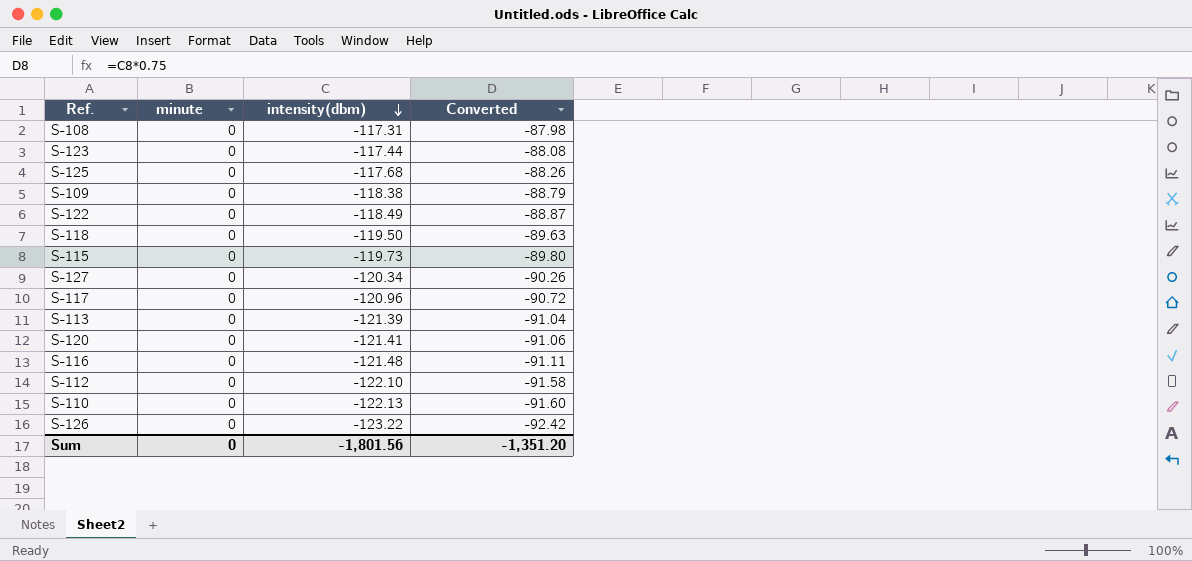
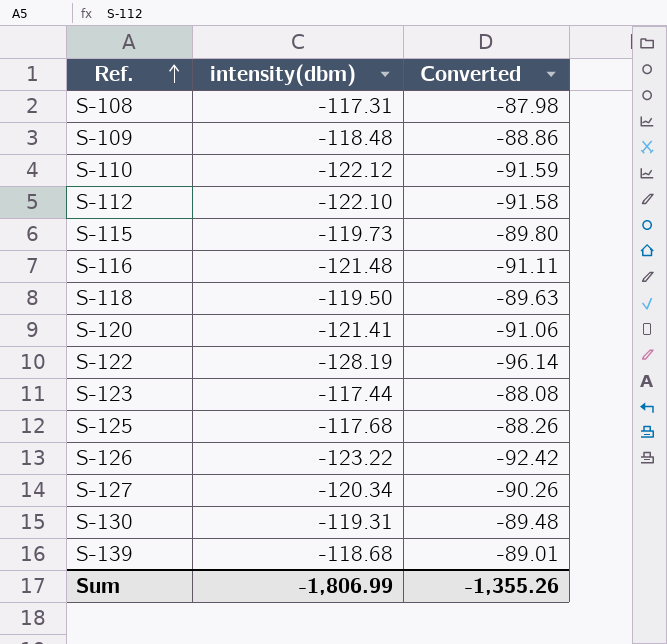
row order: intensity(dbm) descending -> Ref. ascending
column minute | position: 2 -> none
row S-117: 0 | -120.96 | -90.72 -> none
row S-113: 0 | -121.39 | -91.04 -> none
S-109 | intensity(dbm): -118.38 -> -118.48
S-109 | Converted: -88.79 -> -88.86
S-110 | intensity(dbm): -122.13 -> -122.12
S-110 | Converted: -91.60 -> -91.59
S-122 | intensity(dbm): -118.49 -> -128.19
S-122 | Converted: -88.87 -> -96.14
row S-130: none -> -119.31 | -89.48
row S-139: none -> -118.68 | -89.01
Sum | intensity(dbm): -1,801.56 -> -1,806.99
Sum | Converted: -1,351.20 -> -1,355.26

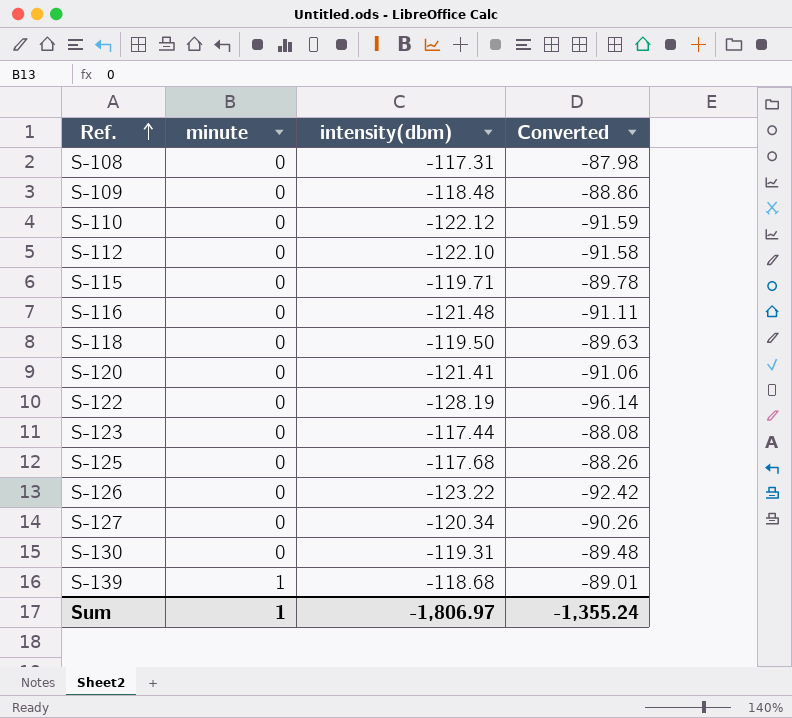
column minute | position: none -> 2
S-115 | intensity(dbm): -119.73 -> -119.71
S-115 | Converted: -89.80 -> -89.78
Sum | intensity(dbm): -1,806.99 -> -1,806.97
Sum | Converted: -1,355.26 -> -1,355.24

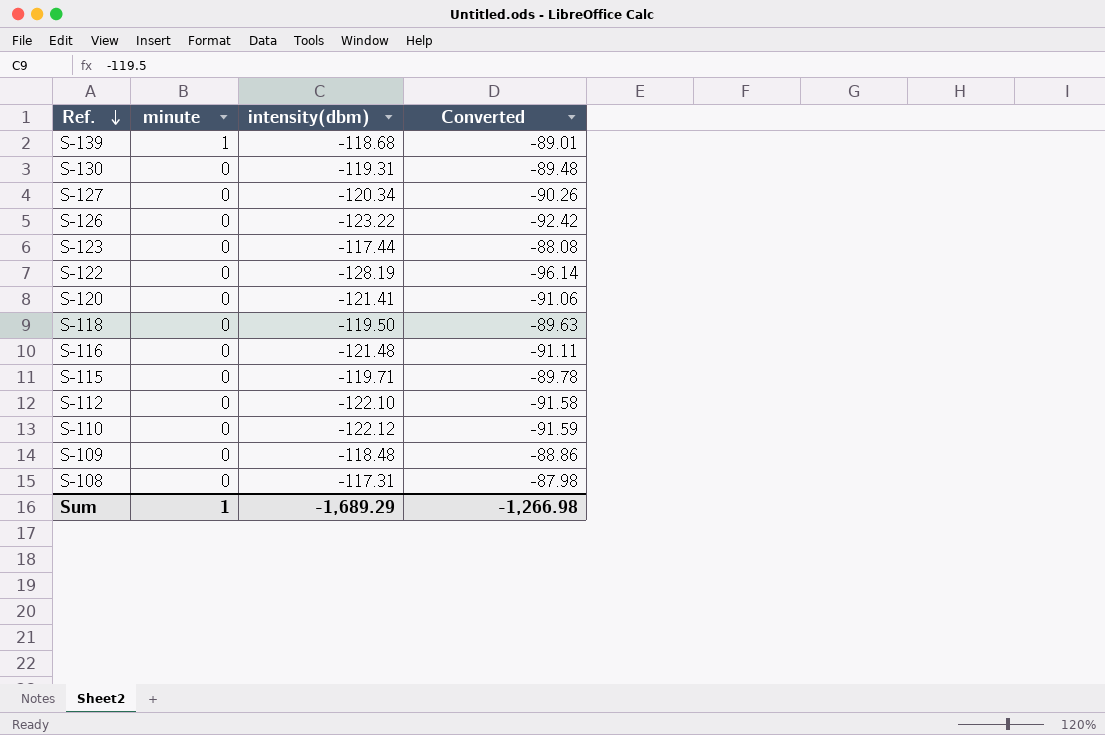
row order: Ref. ascending -> Ref. descending
row S-125: 0 | -117.68 | -88.26 -> none
Sum | intensity(dbm): -1,806.97 -> -1,689.29
Sum | Converted: -1,355.24 -> -1,266.98

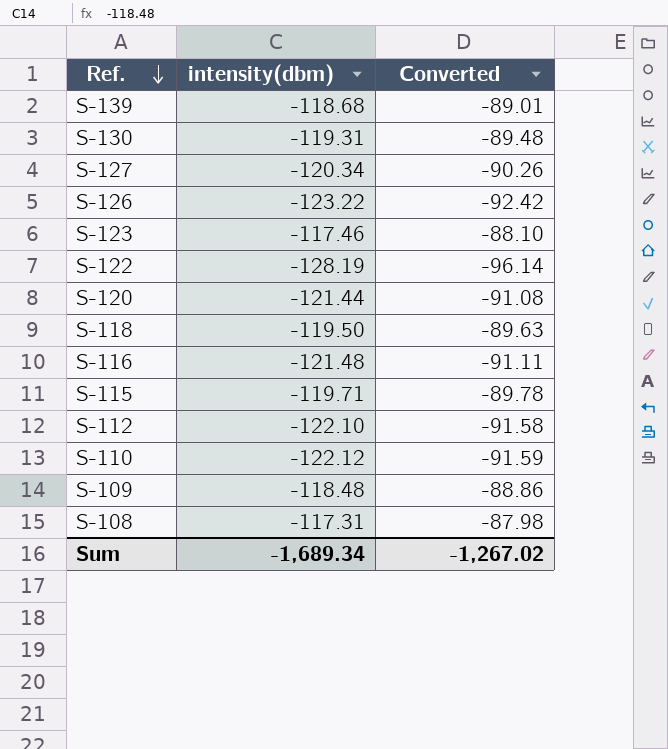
column minute | position: 2 -> none
S-123 | intensity(dbm): -117.44 -> -117.46
S-123 | Converted: -88.08 -> -88.10
S-120 | intensity(dbm): -121.41 -> -121.44
S-120 | Converted: -91.06 -> -91.08
Sum | intensity(dbm): -1,689.29 -> -1,689.34
Sum | Converted: -1,266.98 -> -1,267.02

